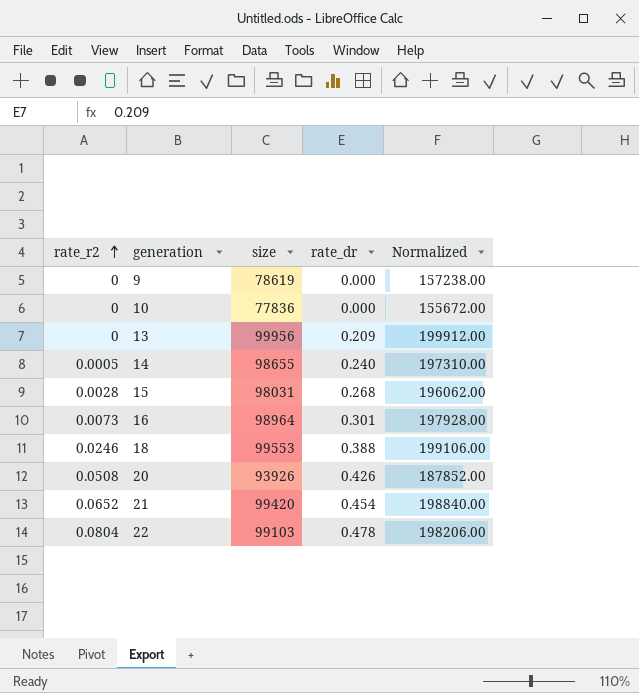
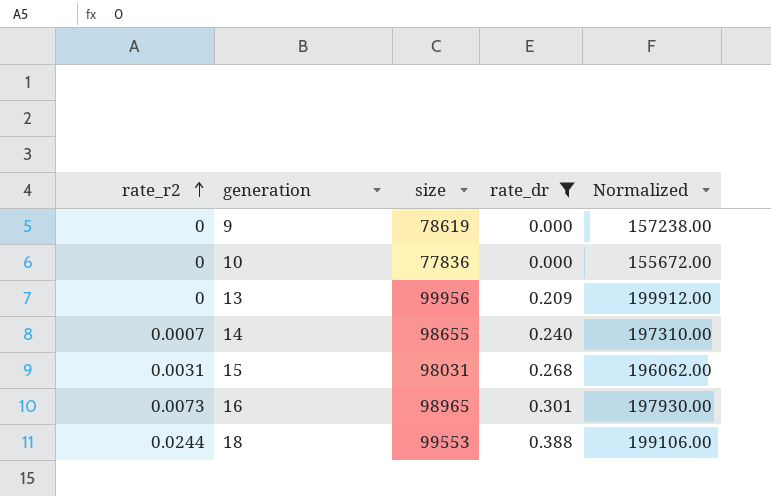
filter: none -> rate_dr <= 0.388
14 | rate_r2: 0.0005 -> 0.0007
15 | rate_r2: 0.0028 -> 0.0031
16 | size: 98964 -> 98965
16 | Normalized: 197928.00 -> 197930.00
18 | rate_r2: 0.0246 -> 0.0244

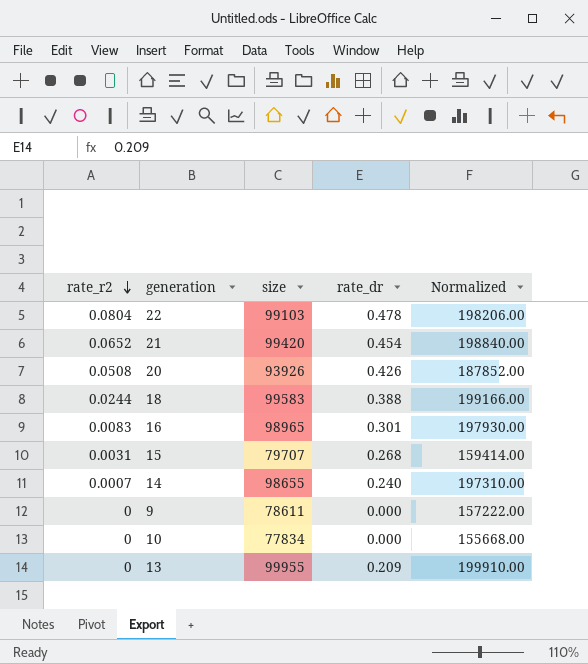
filter: rate_dr <= 0.388 -> none
row order: rate_r2 ascending -> rate_r2 descending
18 | size: 99553 -> 99583
18 | Normalized: 199106.00 -> 199166.00
16 | rate_r2: 0.0073 -> 0.0083
15 | size: 98031 -> 79707
15 | Normalized: 196062.00 -> 159414.00
9 | size: 78619 -> 78611
9 | Normalized: 157238.00 -> 157222.00
10 | size: 77836 -> 77834
10 | Normalized: 155672.00 -> 155668.00
13 | size: 99956 -> 99955
13 | Normalized: 199912.00 -> 199910.00

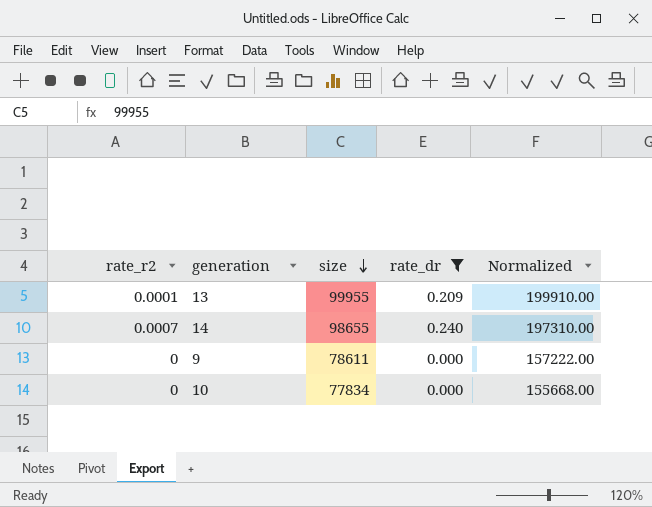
filter: none -> rate_dr <= 0.240
row order: rate_r2 descending -> size descending
13 | rate_r2: 0 -> 0.0001

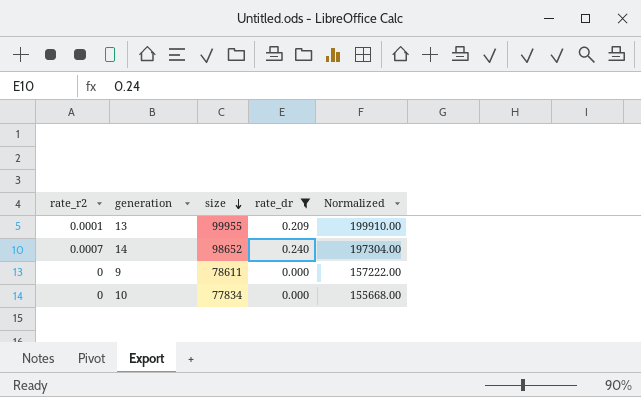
14 | size: 98655 -> 98652
14 | Normalized: 197310.00 -> 197304.00

